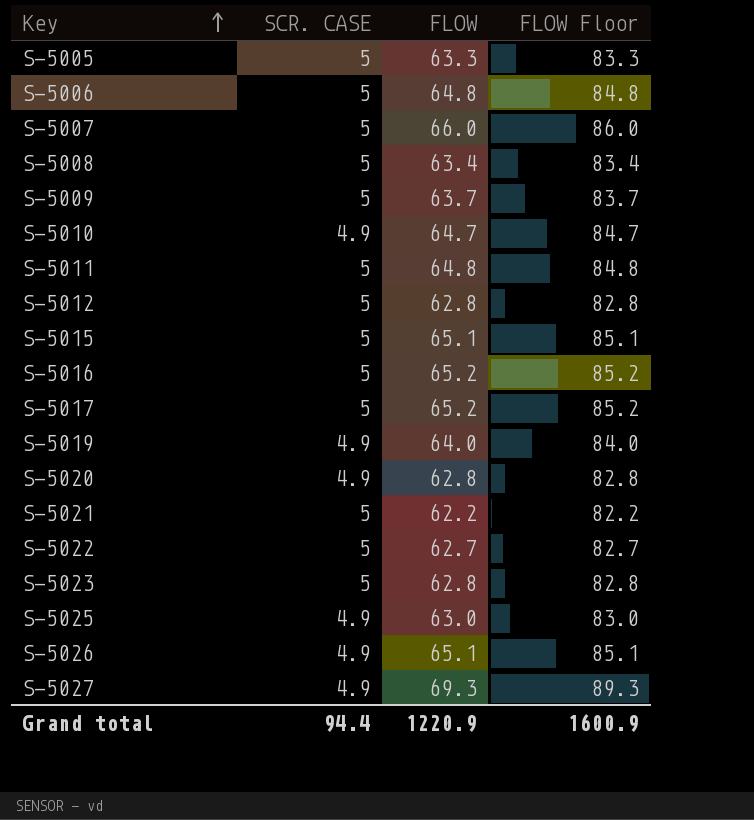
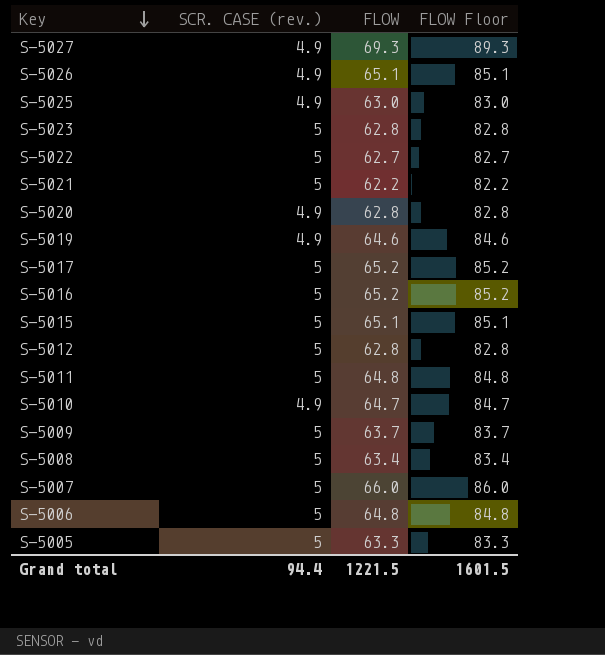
row order: Key ascending -> Key descending
column name: SCR. CASE -> SCR. CASE (rev.)
S-5019 | FLOW: 64.0 -> 64.6
S-5019 | FLOW Floor: 84.0 -> 84.6
Grand total | FLOW: 1220.9 -> 1221.5
Grand total | FLOW Floor: 1600.9 -> 1601.5

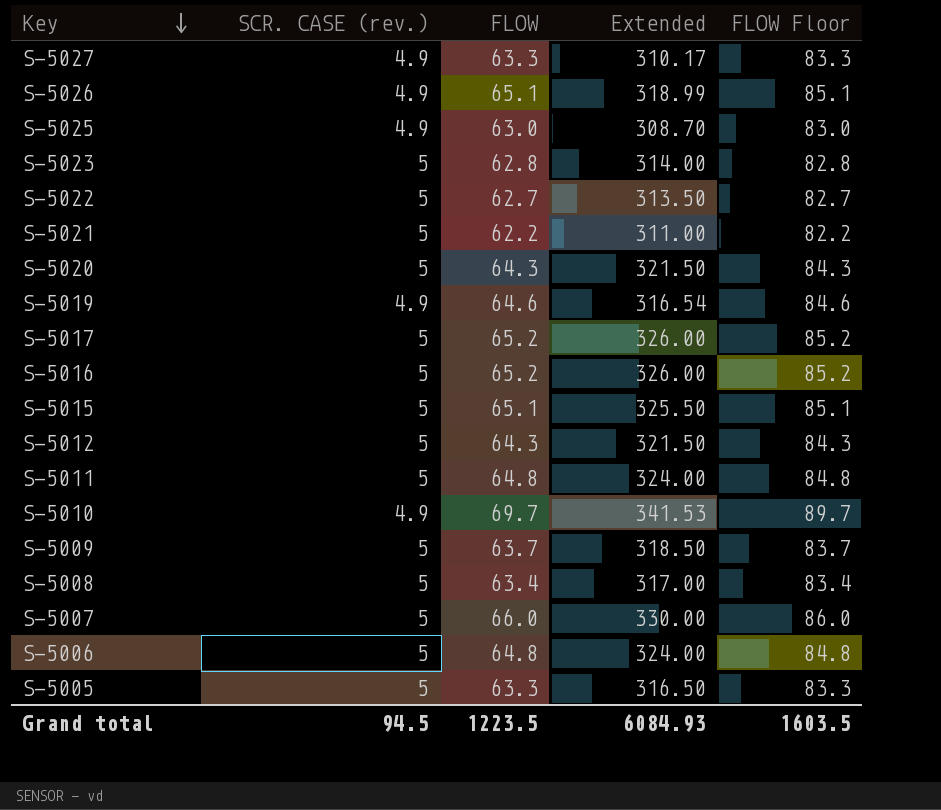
column Extended | formula: none -> [SCR. CASE (rev.)] * [FLOW]
S-5027 | FLOW: 69.3 -> 63.3
S-5027 | FLOW Floor: 89.3 -> 83.3
S-5020 | SCR. CASE (rev.): 4.9 -> 5
S-5020 | FLOW: 62.8 -> 64.3
S-5020 | FLOW Floor: 82.8 -> 84.3
S-5012 | FLOW: 62.8 -> 64.3
S-5012 | FLOW Floor: 82.8 -> 84.3
S-5010 | FLOW: 64.7 -> 69.7
S-5010 | FLOW Floor: 84.7 -> 89.7
Grand total | SCR. CASE (rev.): 94.4 -> 94.5
Grand total | FLOW: 1221.5 -> 1223.5
Grand total | FLOW Floor: 1601.5 -> 1603.5

